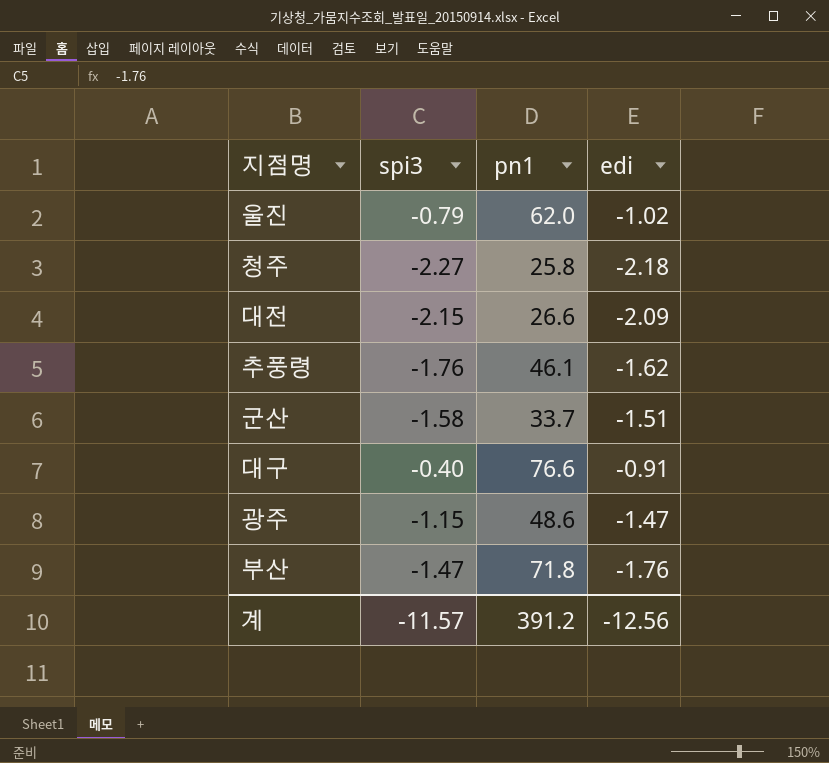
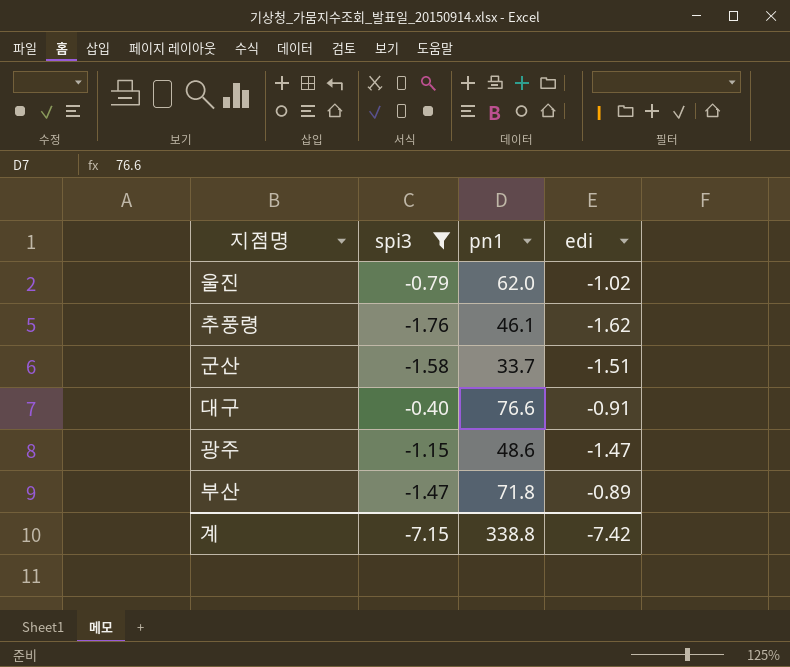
filter: none -> spi3 >= -1.76
부산 | edi: -1.76 -> -0.89
계 | spi3: -11.57 -> -7.15
계 | pn1: 391.2 -> 338.8
계 | edi: -12.56 -> -7.42

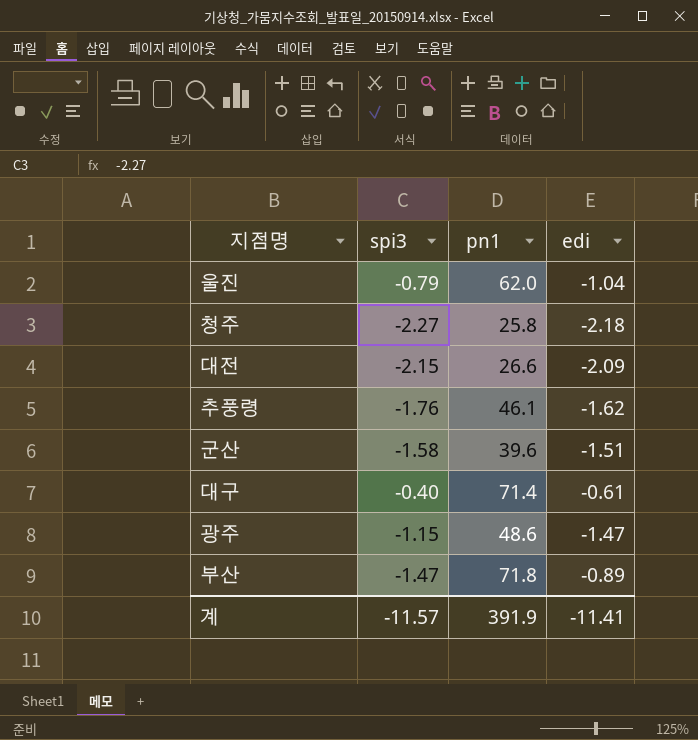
filter: spi3 >= -1.76 -> none
울진 | edi: -1.02 -> -1.04
군산 | pn1: 33.7 -> 39.6
대구 | pn1: 76.6 -> 71.4
대구 | edi: -0.91 -> -0.61
계 | spi3: -7.15 -> -11.57
계 | pn1: 338.8 -> 391.9
계 | edi: -7.42 -> -11.41

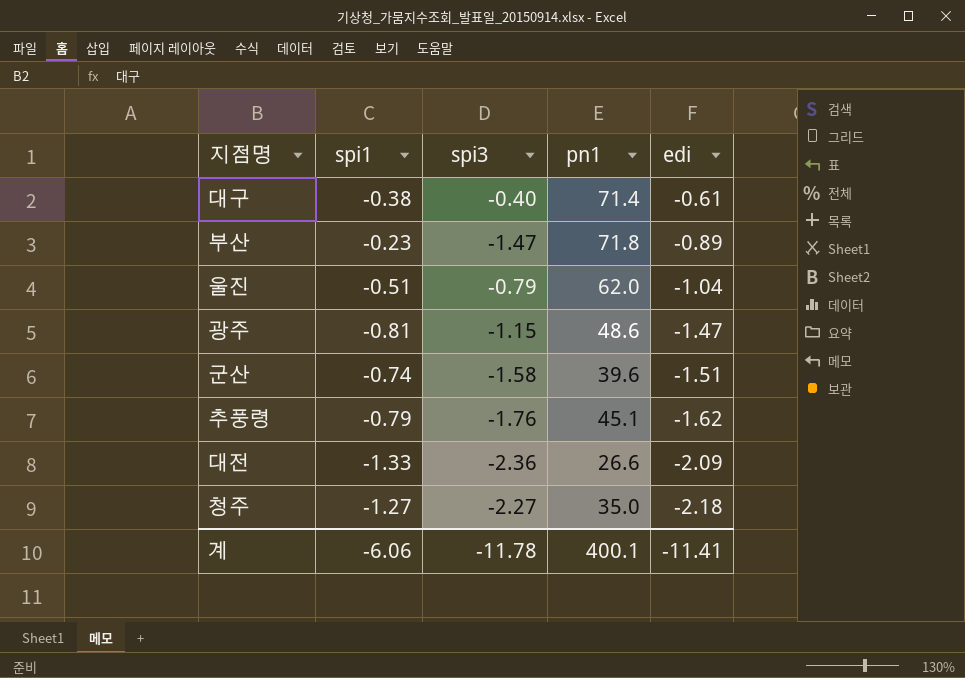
row order: none -> edi descending
column spi1 | position: none -> 2
추풍령 | pn1: 46.1 -> 45.1
대전 | spi3: -2.15 -> -2.36
청주 | pn1: 25.8 -> 35.0
계 | spi3: -11.57 -> -11.78
계 | pn1: 391.9 -> 400.1

